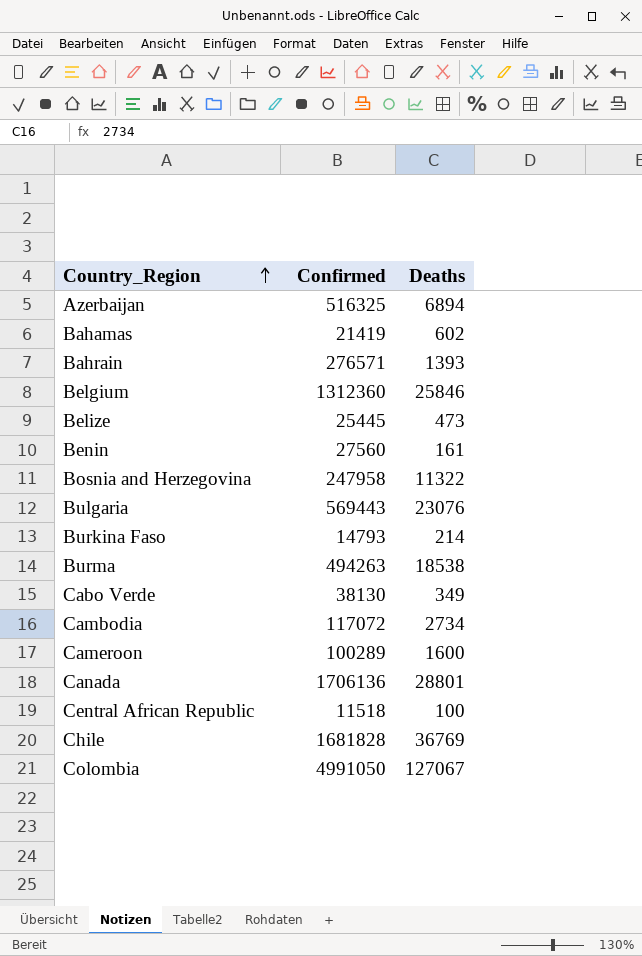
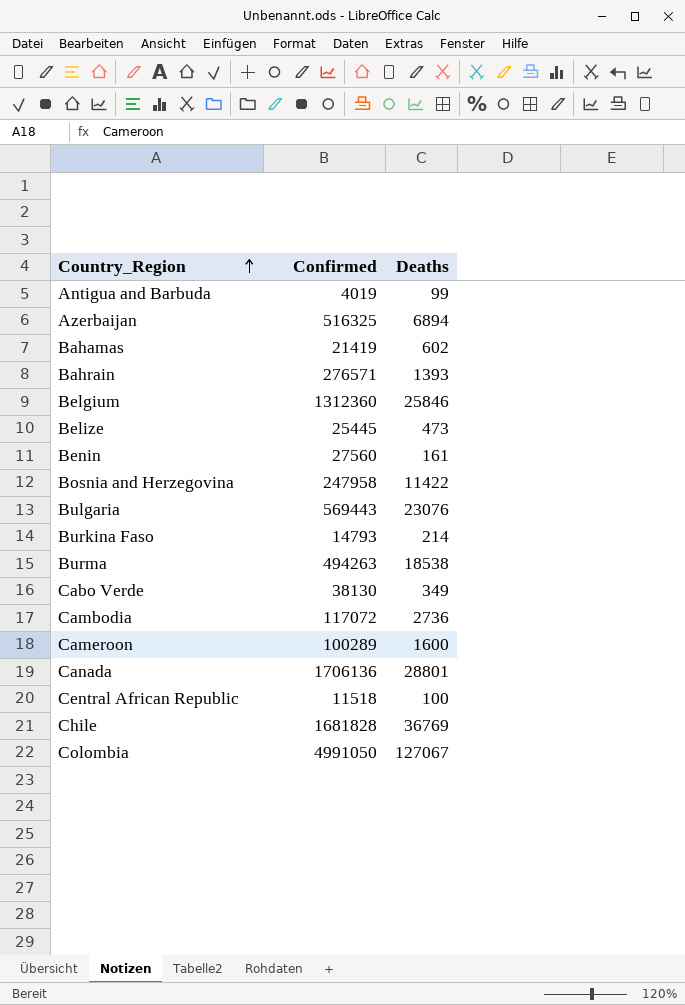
row Antigua and Barbuda: none -> 4019 | 99
Bosnia and Herzegovina | Deaths: 11322 -> 11422
Cambodia | Deaths: 2734 -> 2736

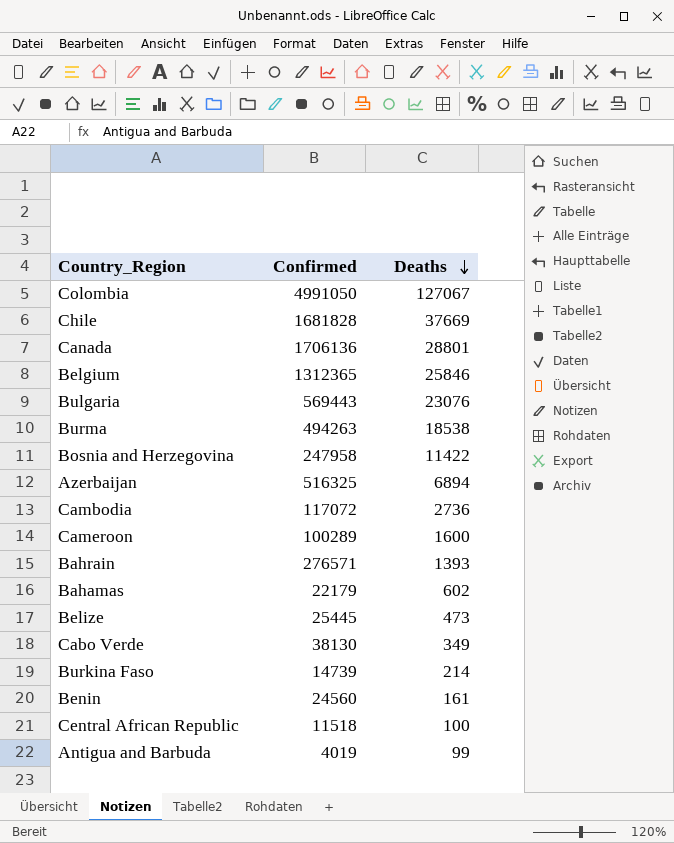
row order: Country_Region ascending -> Deaths descending
Chile | Deaths: 36769 -> 37669
Belgium | Confirmed: 1312360 -> 1312365
Bahamas | Confirmed: 21419 -> 22179
Burkina Faso | Confirmed: 14793 -> 14739
Benin | Confirmed: 27560 -> 24560

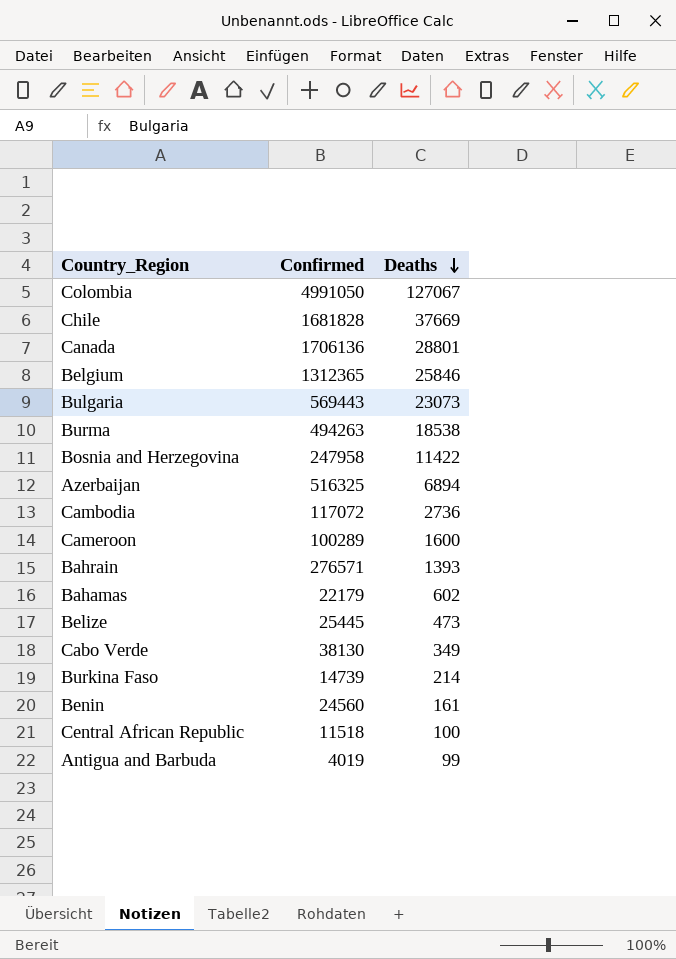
Bulgaria | Deaths: 23076 -> 23073

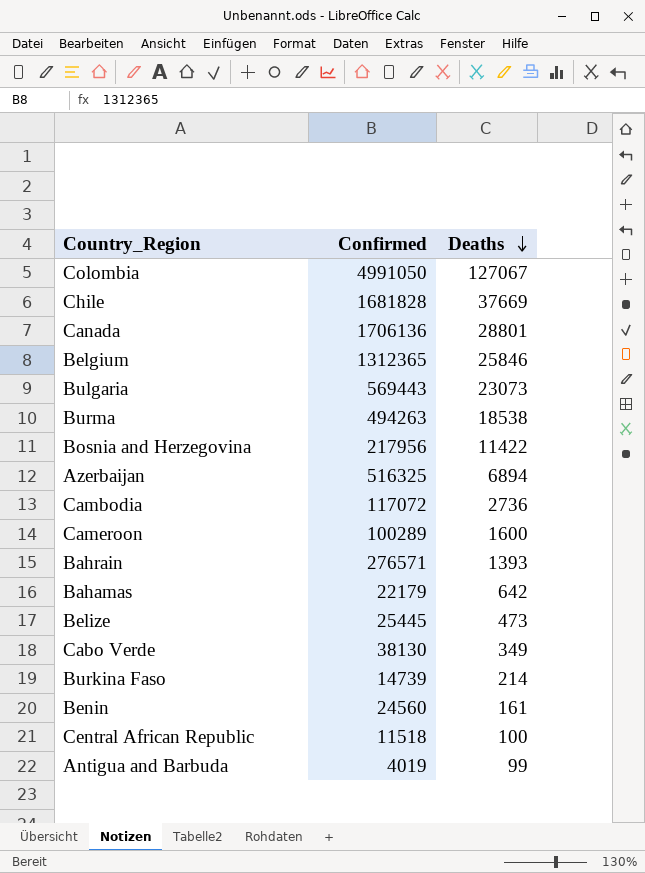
Bosnia and Herzegovina | Confirmed: 247958 -> 217956
Bahamas | Deaths: 602 -> 642

